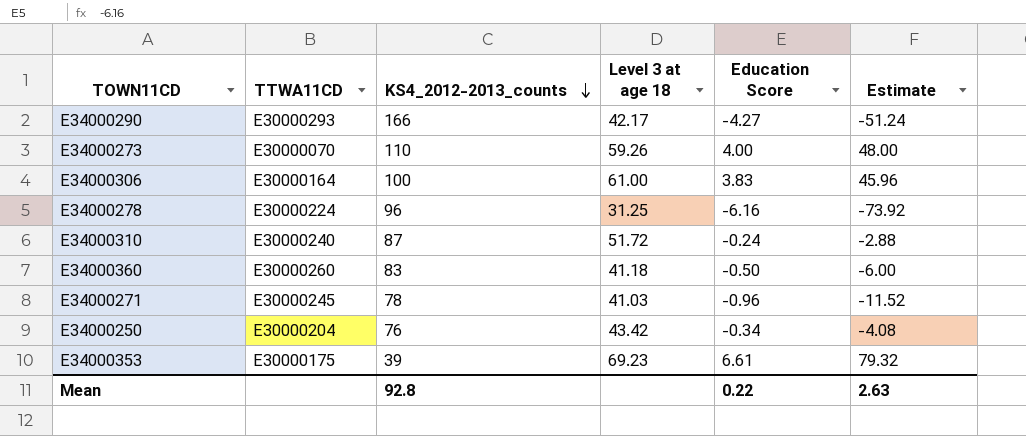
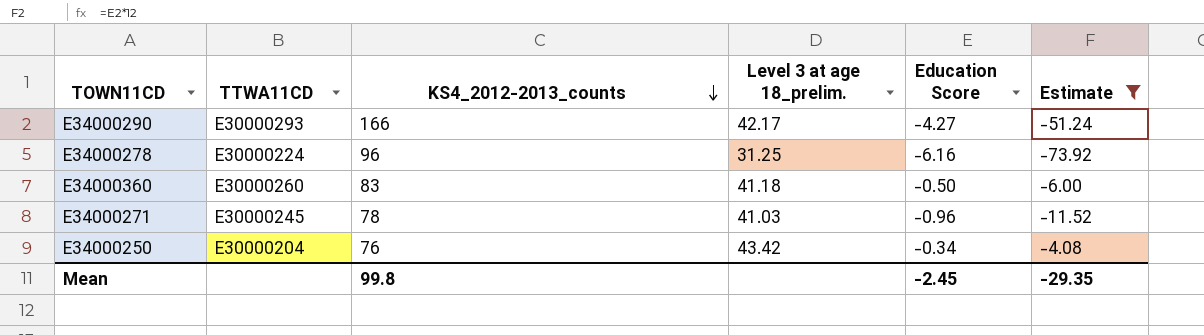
filter: none -> Estimate <= -4.08
column name: Level 3 at age 18 -> Level 3 at age 18_prelim.
Mean | KS4_2012-2013_counts: 92.8 -> 99.8
Mean | Education Score: 0.22 -> -2.45
Mean | Estimate: 2.63 -> -29.35

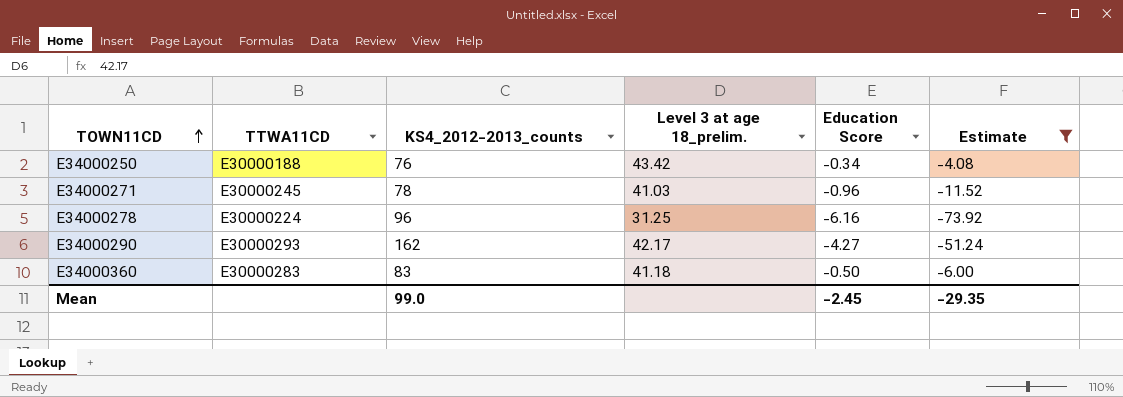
row order: KS4_2012-2013_counts descending -> TOWN11CD ascending
E34000250 | TTWA11CD: E30000204 -> E30000188
E34000290 | KS4_2012-2013_counts: 166 -> 162
E34000360 | TTWA11CD: E30000260 -> E30000283
Mean | KS4_2012-2013_counts: 99.8 -> 99.0

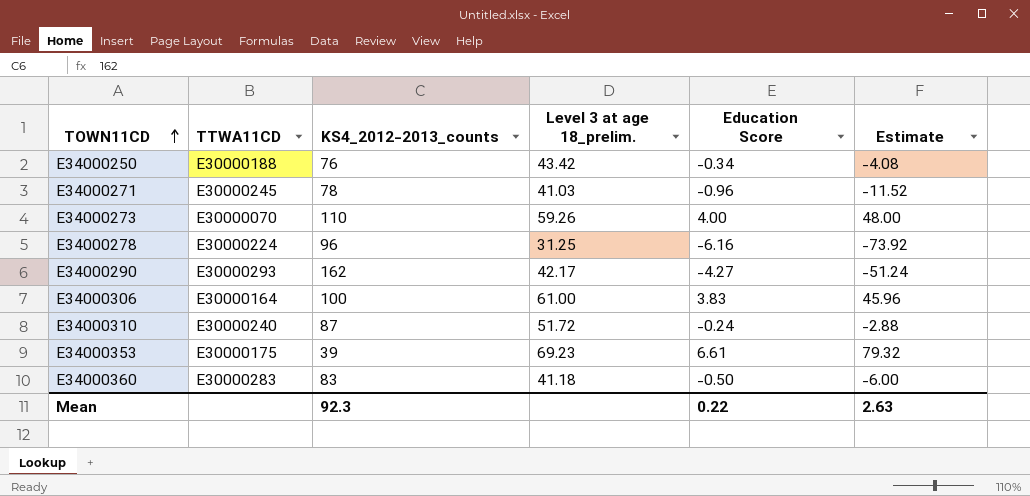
filter: Estimate <= -4.08 -> none
Mean | KS4_2012-2013_counts: 99.0 -> 92.3
Mean | Education Score: -2.45 -> 0.22
Mean | Estimate: -29.35 -> 2.63

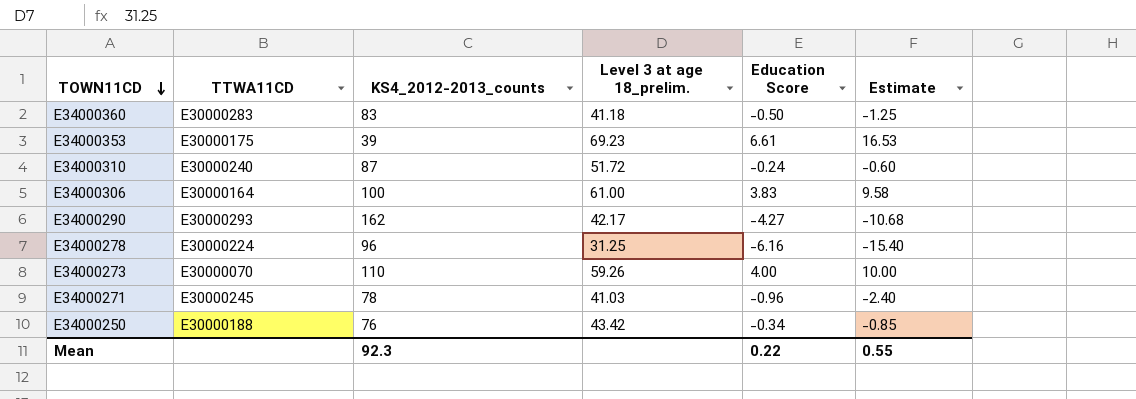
row order: TOWN11CD ascending -> TOWN11CD descending
column Estimate | formula: [Education Score] * 12 -> [Education Score] * 2.5
Mean | Estimate: 2.63 -> 0.55

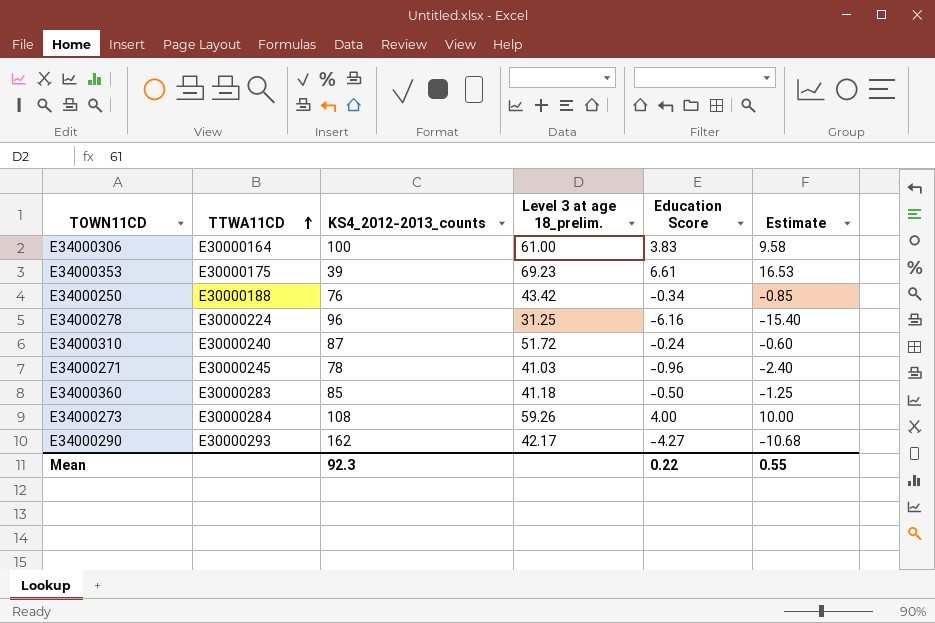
row order: TOWN11CD descending -> TTWA11CD ascending
E34000360 | KS4_2012-2013_counts: 83 -> 85
E34000273 | TTWA11CD: E30000070 -> E30000284
E34000273 | KS4_2012-2013_counts: 110 -> 108

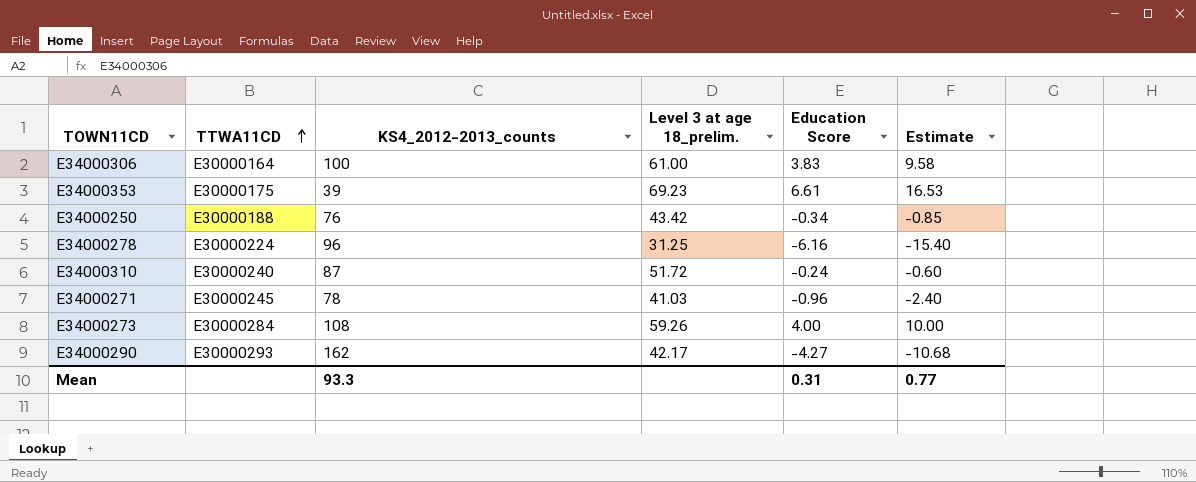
row E34000360: E30000283 | 85 | 41.18 | -0.50 | -1.25 -> none
Mean | KS4_2012-2013_counts: 92.3 -> 93.3
Mean | Education Score: 0.22 -> 0.31
Mean | Estimate: 0.55 -> 0.77

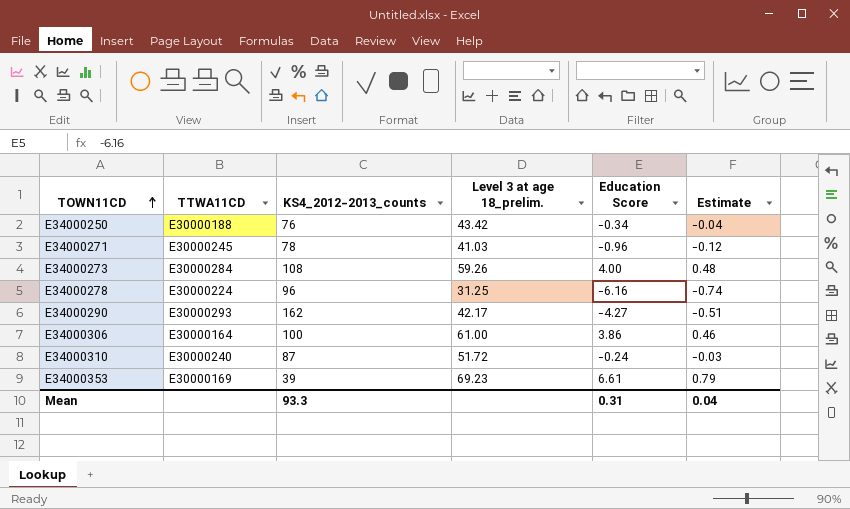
row order: TTWA11CD ascending -> TOWN11CD ascending
column Estimate | formula: [Education Score] * 2.5 -> [Education Score] * 0.12
E34000306 | Education Score: 3.83 -> 3.86
E34000353 | TTWA11CD: E30000175 -> E30000169
Mean | Estimate: 0.77 -> 0.04

